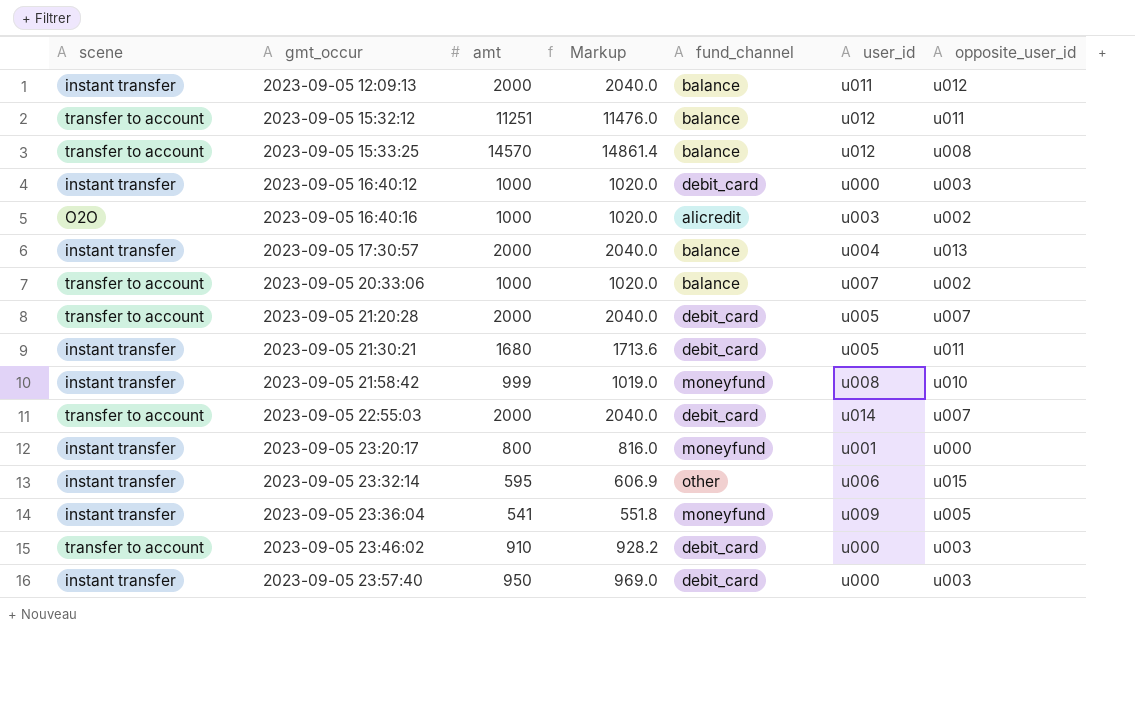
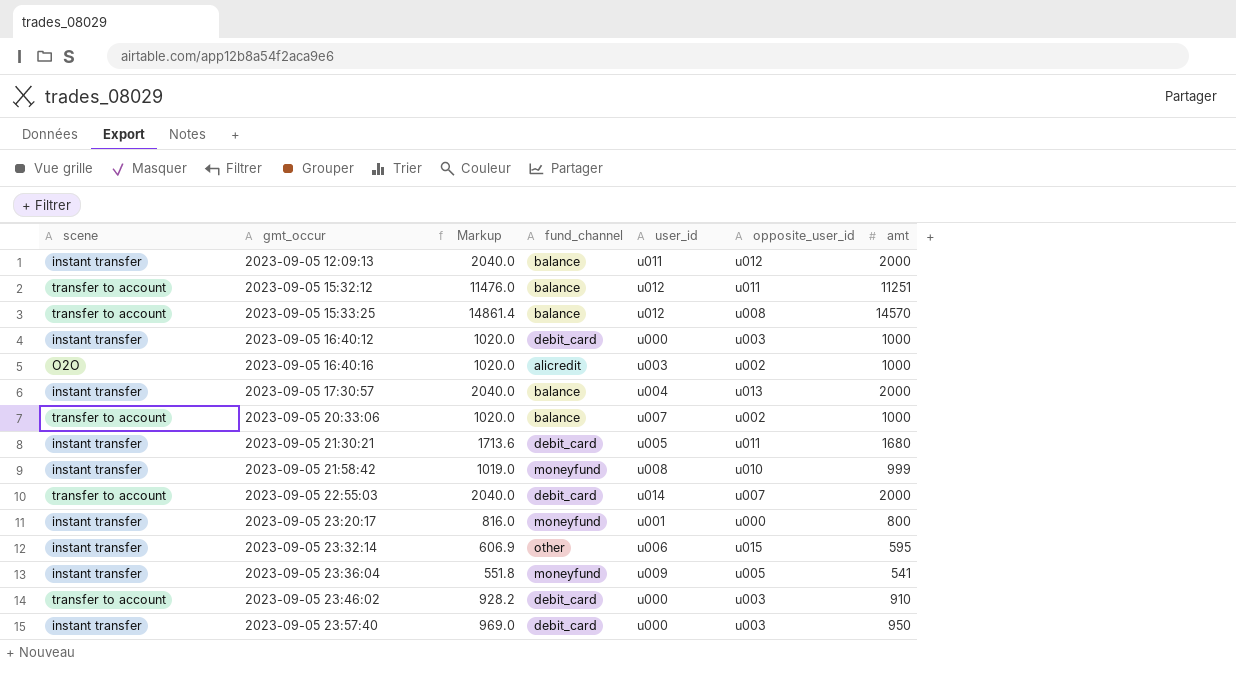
column amt | position: 3 -> 7
row 2023-09-05 21:20:28: transfer to account | 2000 | 2040.0 | debit_card | u005 | u007 -> none

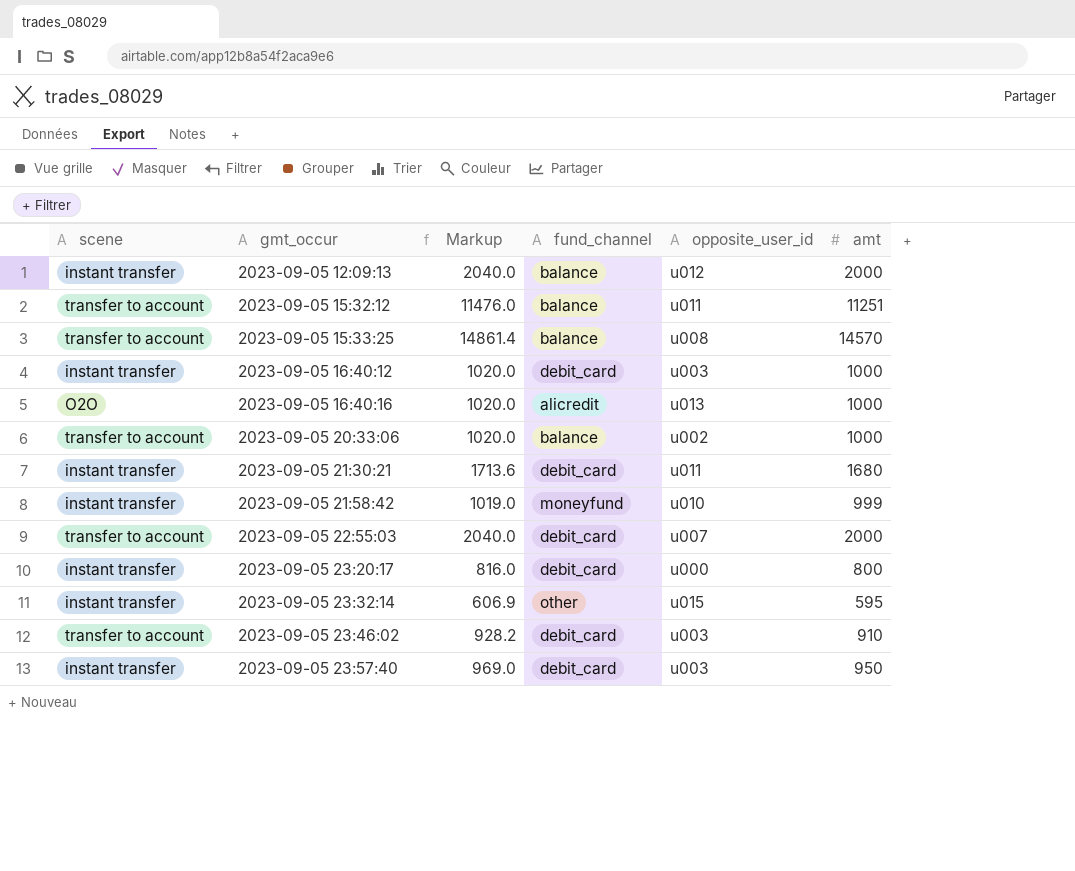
column user_id | position: 5 -> none
row 2023-09-05 17:30:57: instant transfer | 2040.0 | balance | u004 | u013 | 2000 -> none
row 2023-09-05 23:36:04: instant transfer | 551.8 | moneyfund | u009 | u005 | 541 -> none
2023-09-05 16:40:16 | opposite_user_id: u002 -> u013
2023-09-05 23:20:17 | fund_channel: moneyfund -> debit_card

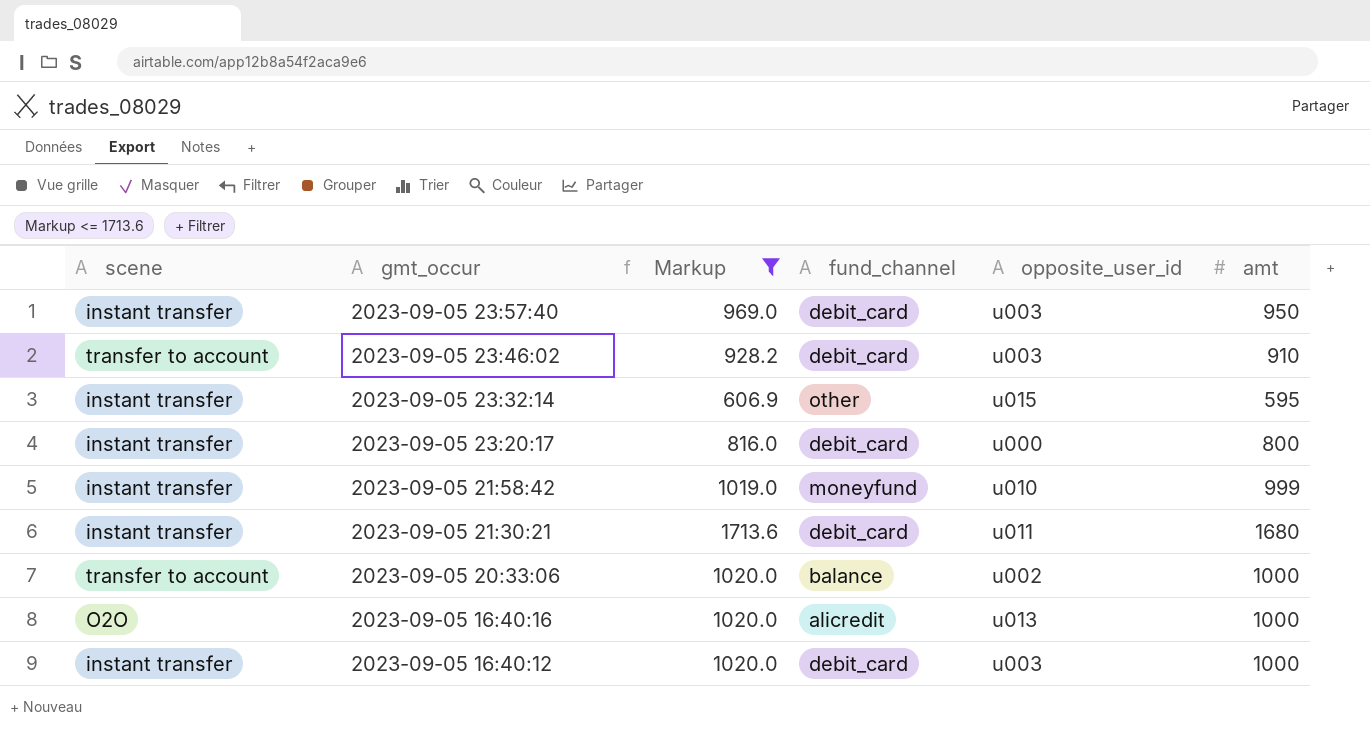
filter: none -> Markup <= 1713.6
row order: gmt_occur ascending -> gmt_occur descending

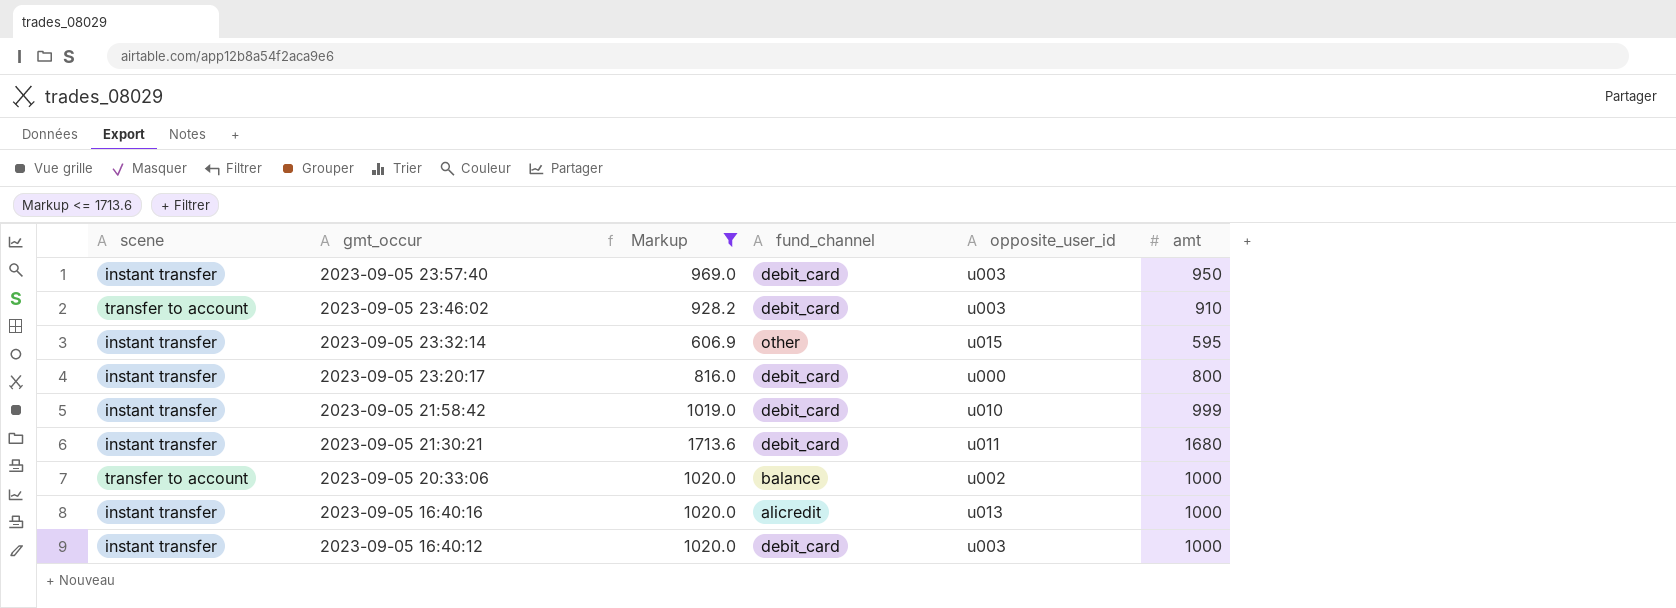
2023-09-05 21:58:42 | fund_channel: moneyfund -> debit_card
2023-09-05 16:40:16 | scene: O2O -> instant transfer

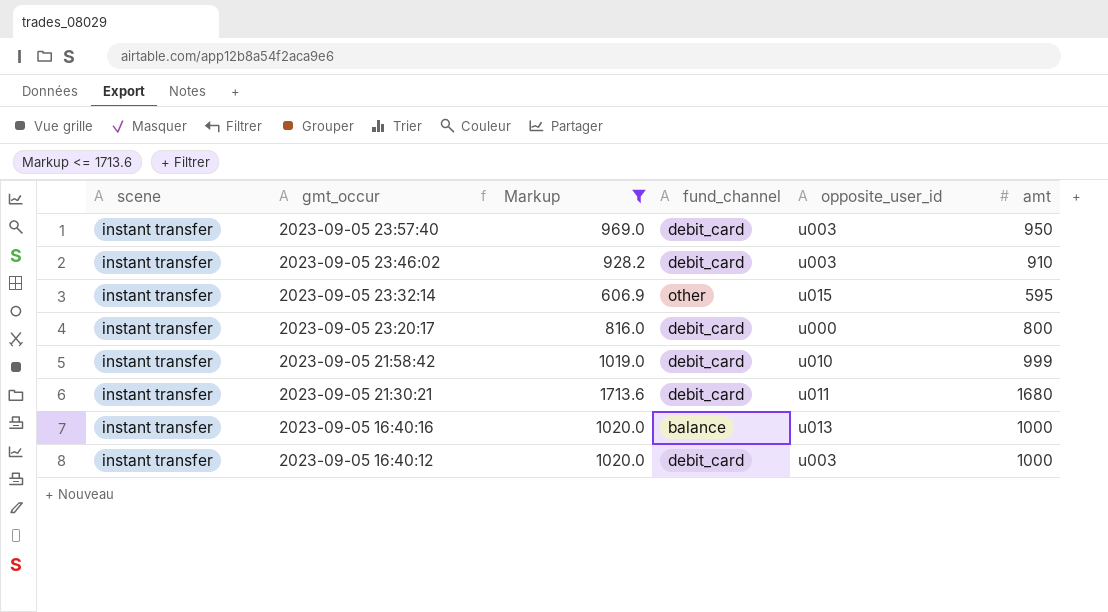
row 2023-09-05 20:33:06: transfer to account | 1020.0 | balance | u002 | 1000 -> none
2023-09-05 23:46:02 | scene: transfer to account -> instant transfer
2023-09-05 16:40:16 | fund_channel: alicredit -> balance

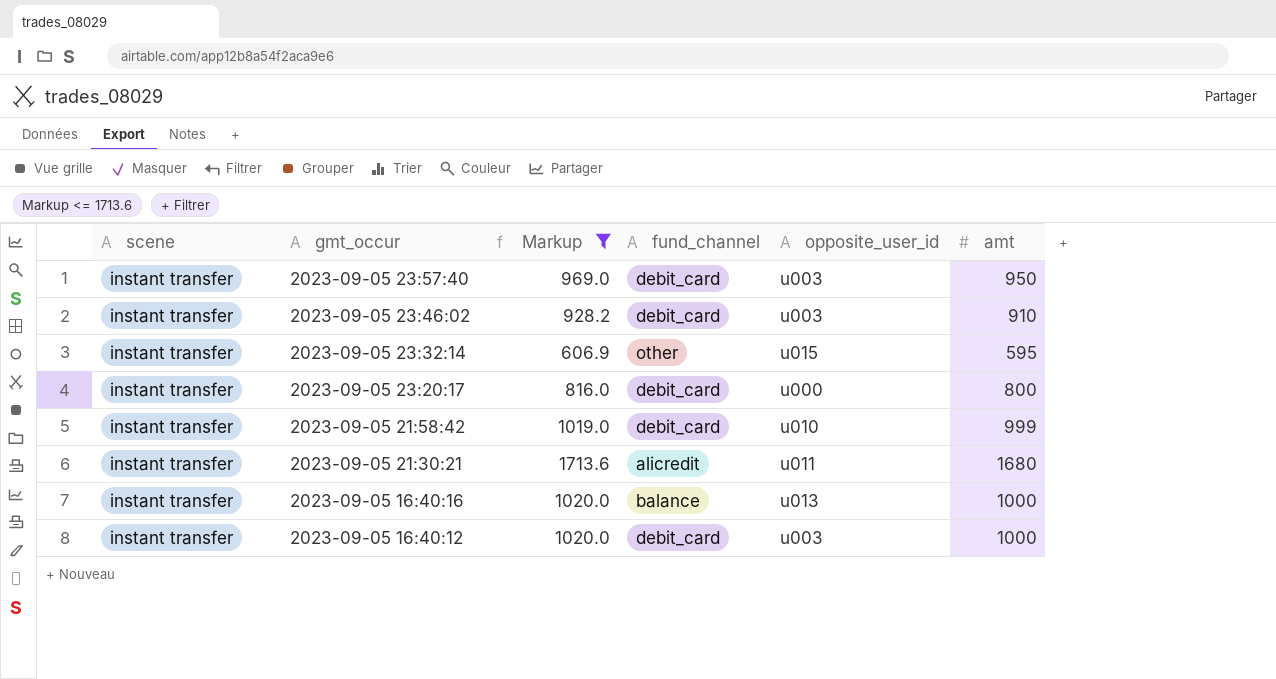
2023-09-05 21:30:21 | fund_channel: debit_card -> alicredit

